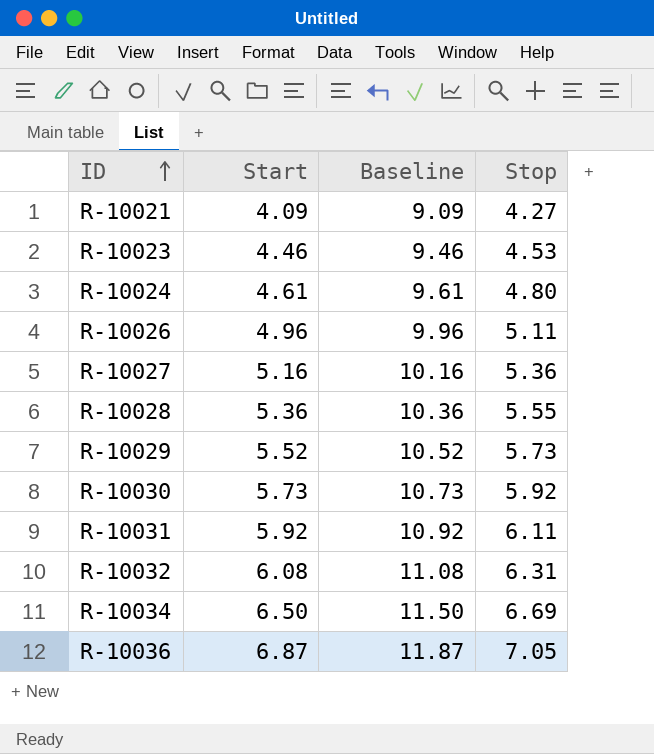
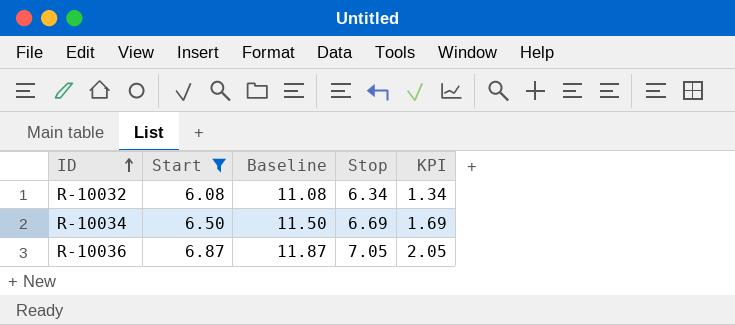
filter: none -> Start >= 6.08
column KPI | formula: none -> [Stop] - 5
R-10032 | Stop: 6.31 -> 6.34

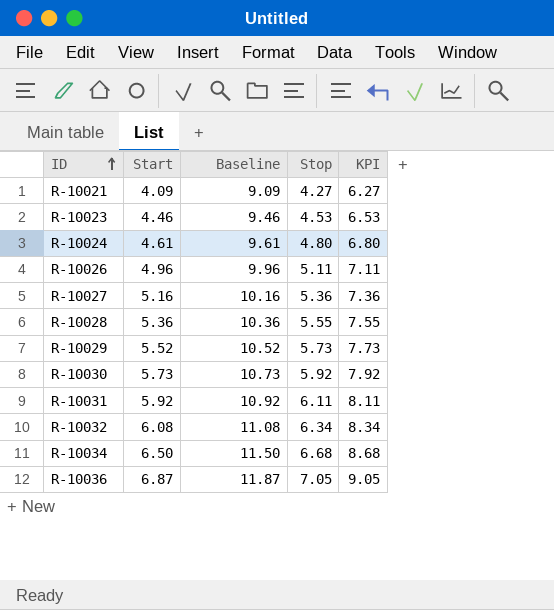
filter: Start >= 6.08 -> none
column KPI | formula: [Stop] - 5 -> [Stop] + 2
R-10034 | Stop: 6.69 -> 6.68

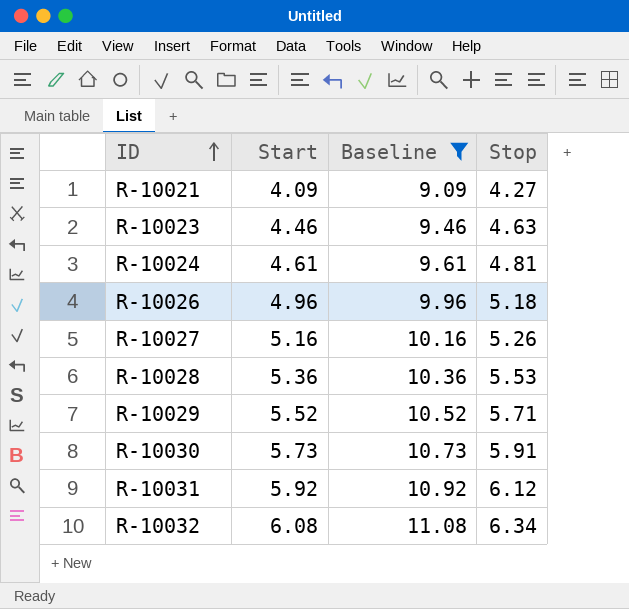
filter: none -> Baseline <= 11.08
column KPI | formula: [Stop] + 2 -> none
R-10023 | Stop: 4.53 -> 4.63
R-10024 | Stop: 4.80 -> 4.81
R-10026 | Stop: 5.11 -> 5.18
R-10027 | Stop: 5.36 -> 5.26
R-10028 | Stop: 5.55 -> 5.53
R-10029 | Stop: 5.73 -> 5.71
R-10030 | Stop: 5.92 -> 5.91
R-10031 | Stop: 6.11 -> 6.12

